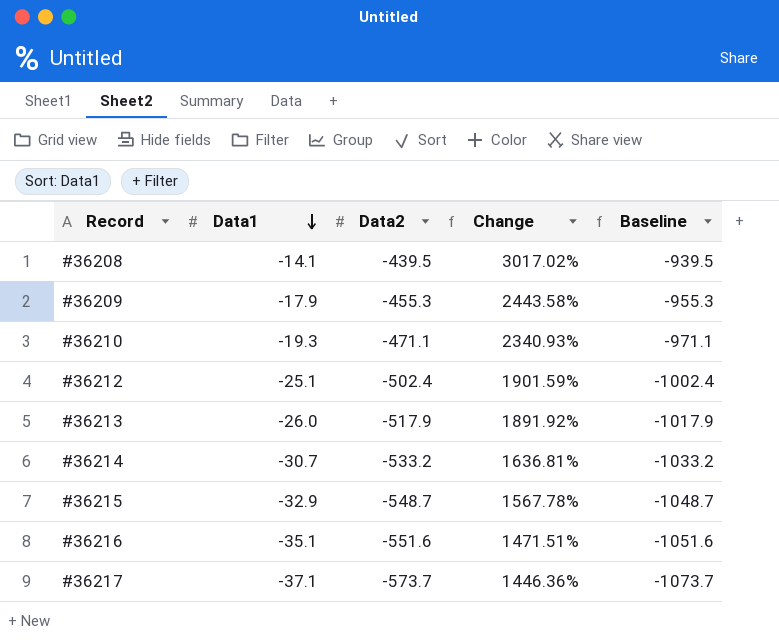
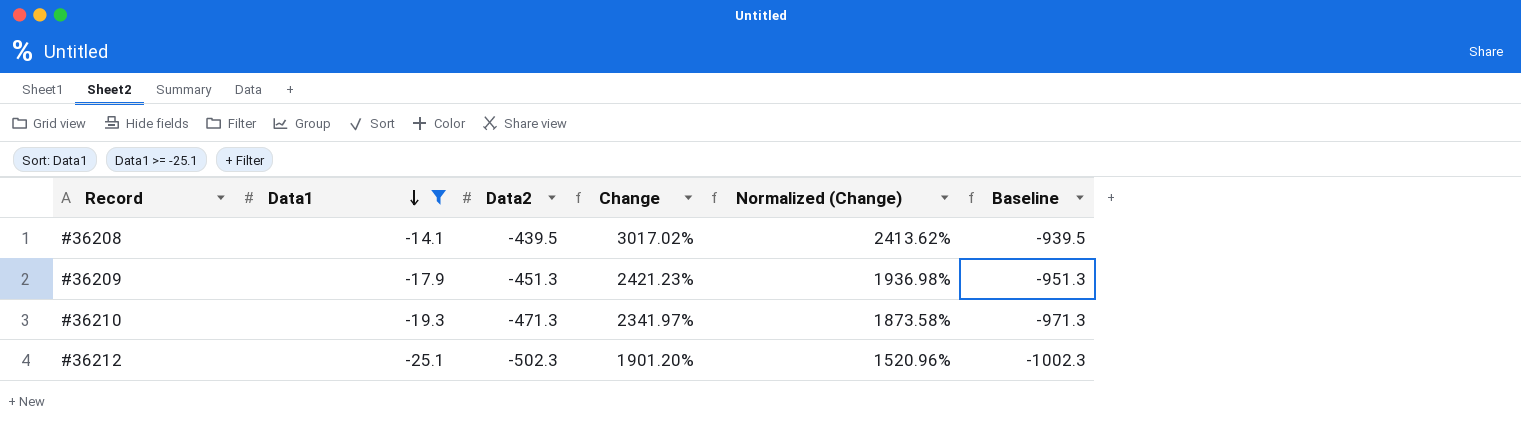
filter: none -> Data1 >= -25.1
column Normalized (Change) | formula: none -> [Change] * 0.8
#36209 | Data2: -455.3 -> -451.3
#36209 | Change: 2443.58% -> 2421.23%
#36209 | Baseline: -955.3 -> -951.3
#36210 | Data2: -471.1 -> -471.3
#36210 | Change: 2340.93% -> 2341.97%
#36210 | Baseline: -971.1 -> -971.3
#36212 | Data2: -502.4 -> -502.3
#36212 | Change: 1901.59% -> 1901.20%
#36212 | Baseline: -1002.4 -> -1002.3

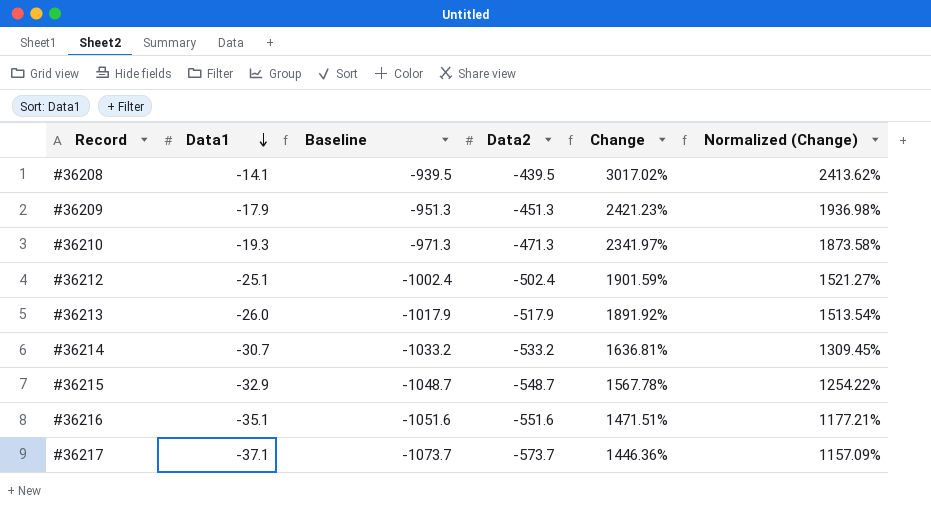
filter: Data1 >= -25.1 -> none
column Baseline | position: 6 -> 3
#36212 | Baseline: -1002.3 -> -1002.4
#36212 | Data2: -502.3 -> -502.4
#36212 | Change: 1901.20% -> 1901.59%
#36212 | Normalized (Change): 1520.96% -> 1521.27%

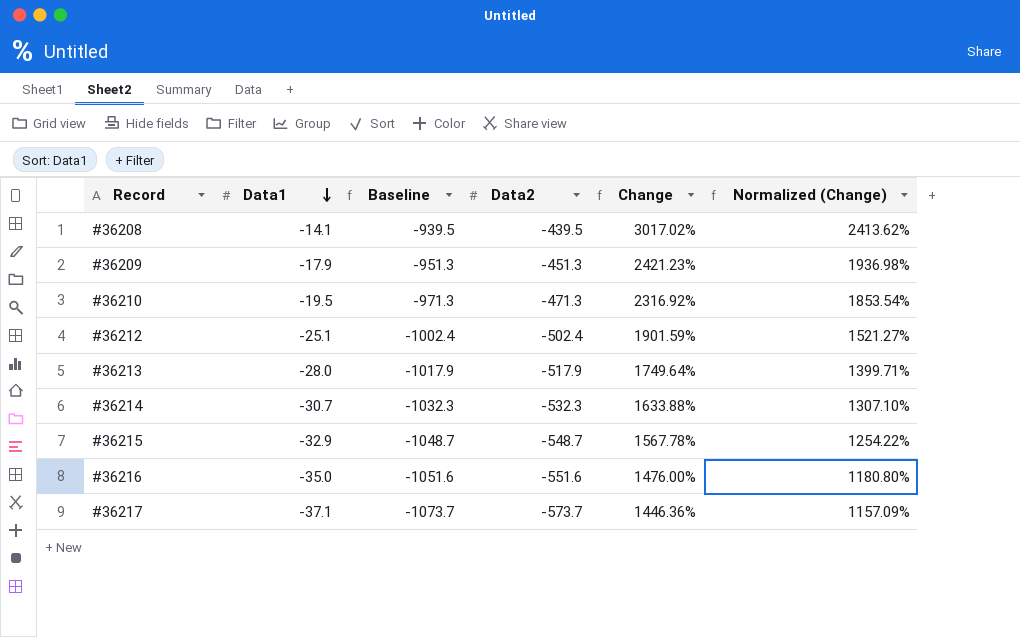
#36210 | Data1: -19.3 -> -19.5
#36210 | Change: 2341.97% -> 2316.92%
#36210 | Normalized (Change): 1873.58% -> 1853.54%
#36213 | Data1: -26.0 -> -28.0
#36213 | Change: 1891.92% -> 1749.64%
#36213 | Normalized (Change): 1513.54% -> 1399.71%
#36214 | Baseline: -1033.2 -> -1032.3
#36214 | Data2: -533.2 -> -532.3
#36214 | Change: 1636.81% -> 1633.88%
#36214 | Normalized (Change): 1309.45% -> 1307.10%
#36216 | Data1: -35.1 -> -35.0
#36216 | Change: 1471.51% -> 1476.00%
#36216 | Normalized (Change): 1177.21% -> 1180.80%

